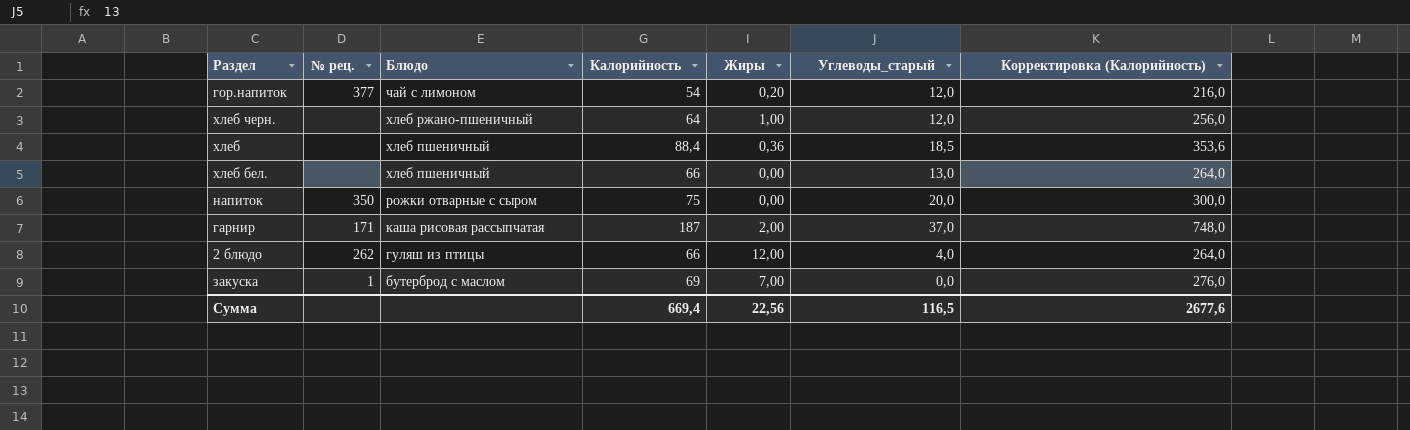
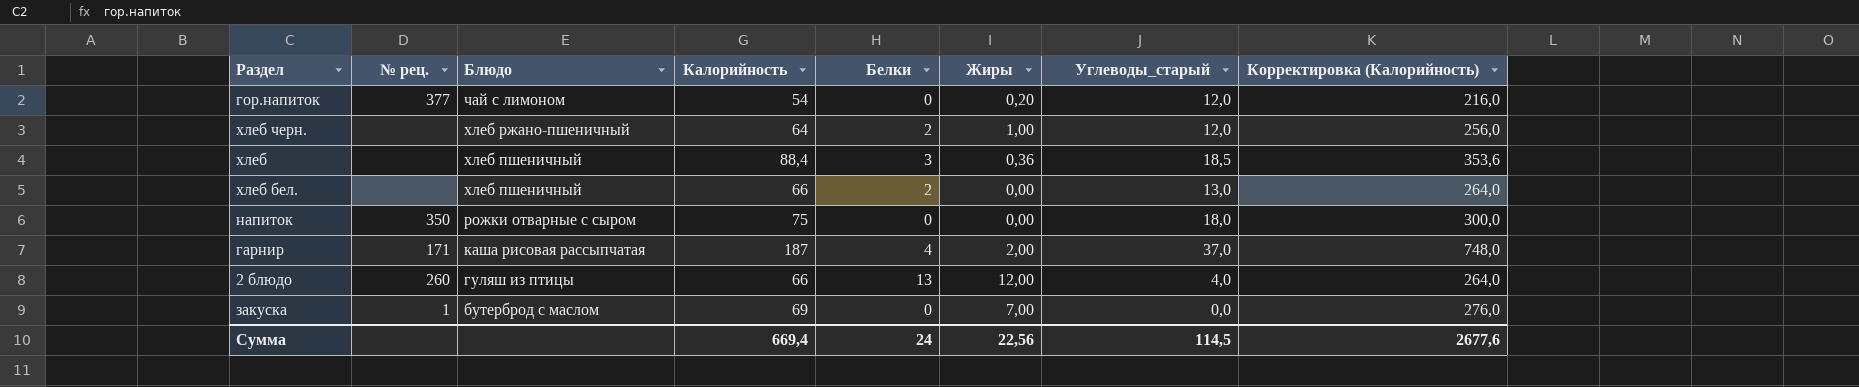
column Белки | position: none -> 5
напиток | Углеводы_старый: 20,0 -> 18,0
2 блюдо | № рец.: 262 -> 260
Сумма | Углеводы_старый: 116,5 -> 114,5

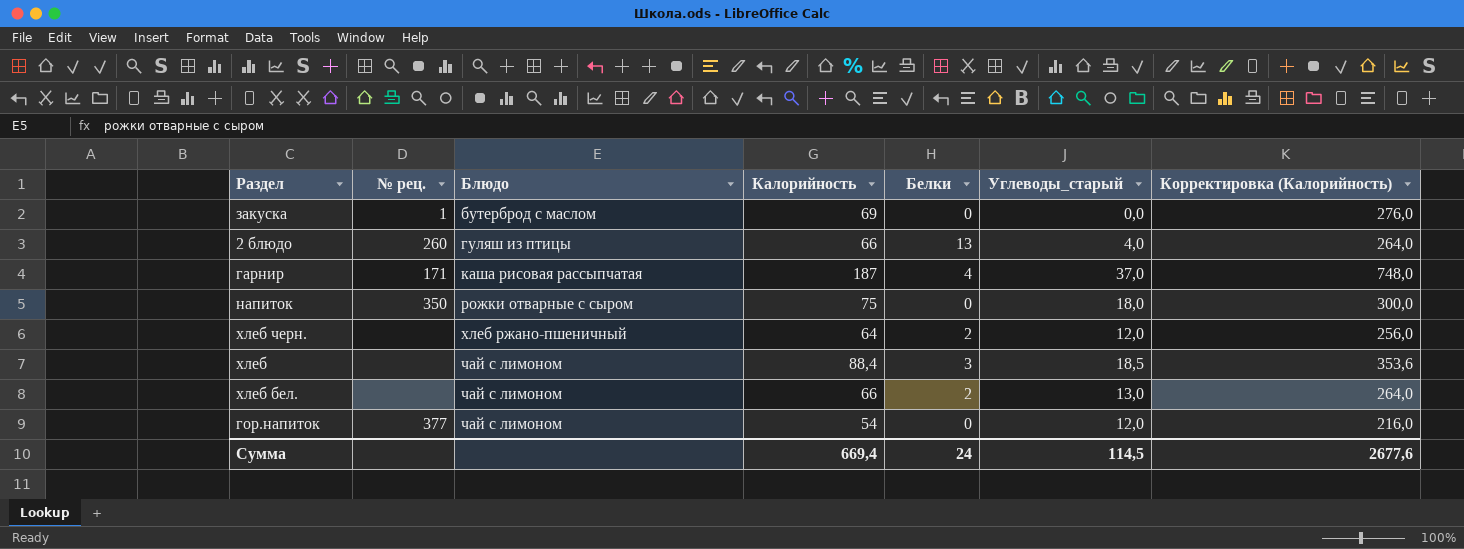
row order: Блюдо descending -> Блюдо ascending
column Жиры | position: 6 -> none
хлеб | Блюдо: хлеб пшеничный -> чай с лимоном
хлеб бел. | Блюдо: хлеб пшеничный -> чай с лимоном

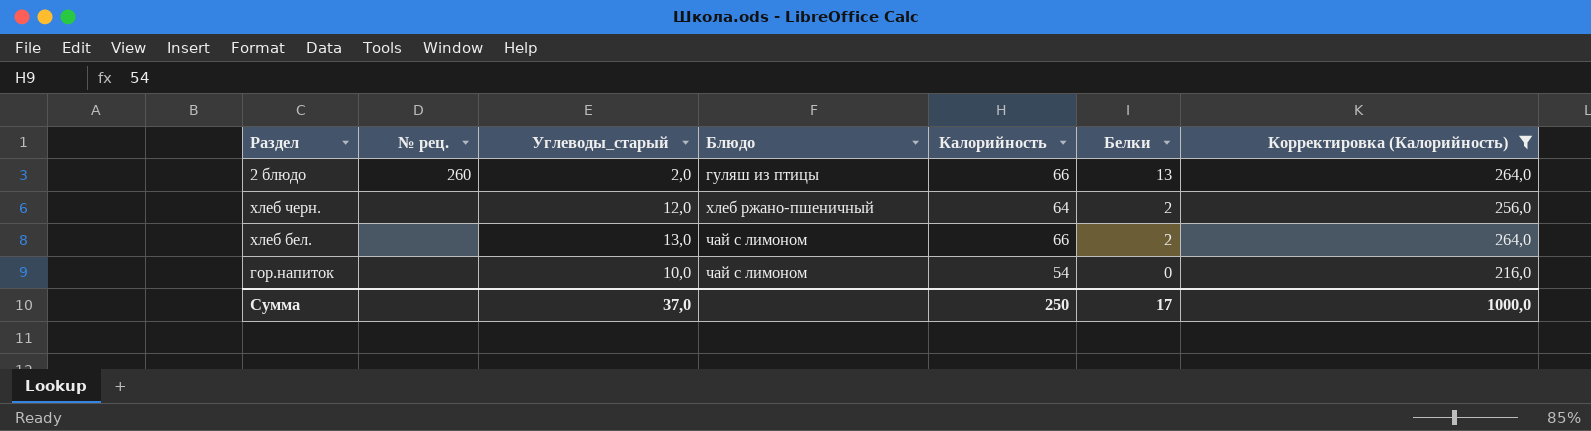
filter: none -> Корректировка (Калорийность) <= 264,0
column Углеводы_старый | position: 6 -> 3
2 блюдо | Углеводы_старый: 4,0 -> 2,0
гор.напиток | № рец.: 377 -> none
гор.напиток | Углеводы_старый: 12,0 -> 10,0
Сумма | Углеводы_старый: 114,5 -> 37,0
Сумма | Калорийность: 669,4 -> 250
Сумма | Белки: 24 -> 17
Сумма | Корректировка (Калорийность): 2677,6 -> 1000,0

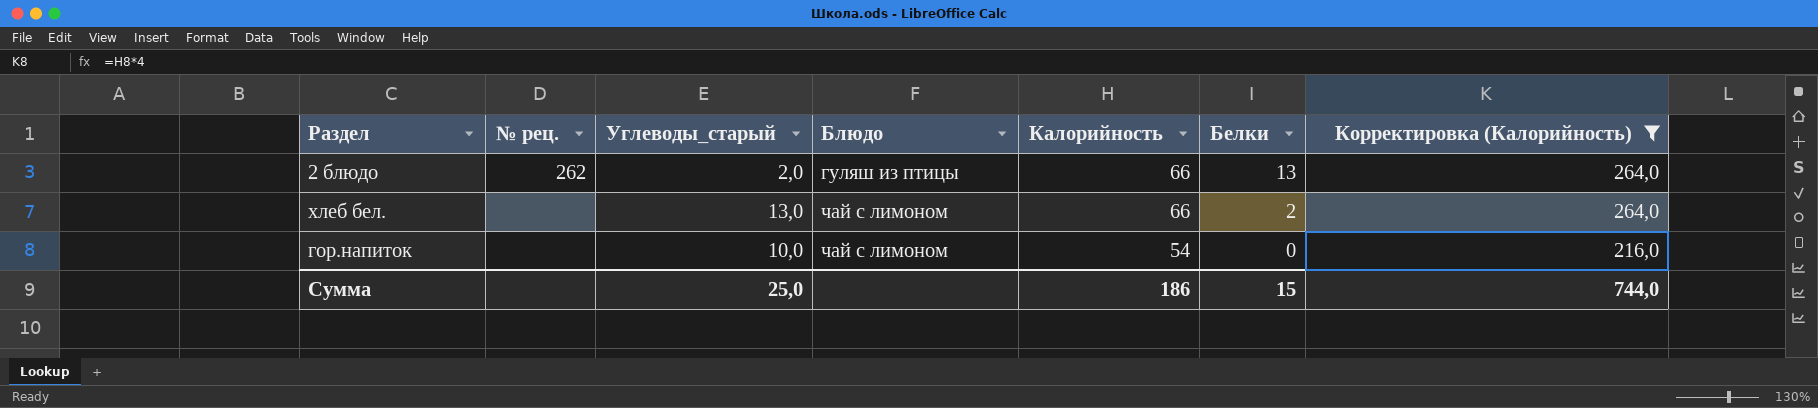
row хлеб черн.: none | 12,0 | хлеб ржано-пшеничный | 64 | 2 | 256,0 -> none
2 блюдо | № рец.: 260 -> 262
Сумма | Углеводы_старый: 37,0 -> 25,0
Сумма | Калорийность: 250 -> 186
Сумма | Белки: 17 -> 15
Сумма | Корректировка (Калорийность): 1000,0 -> 744,0

